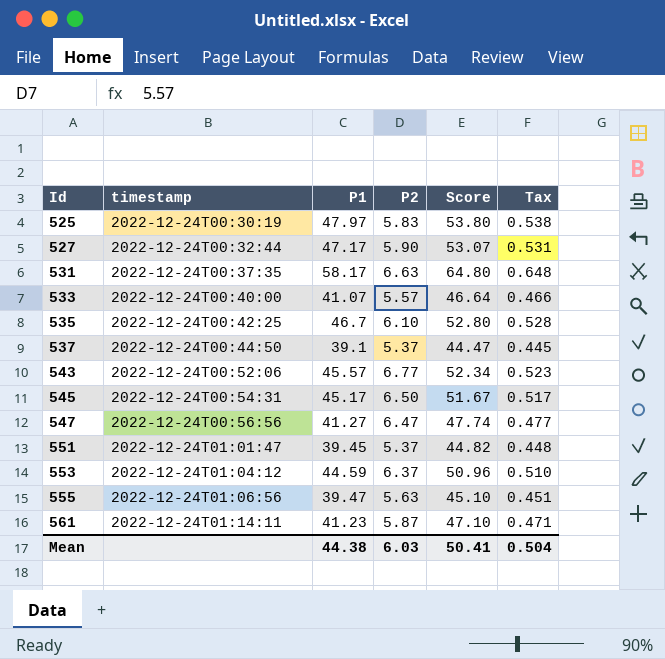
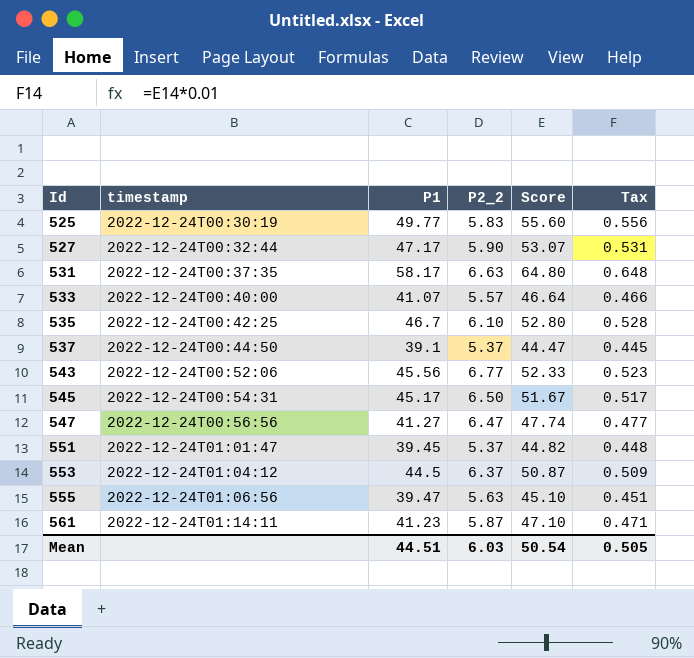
column name: P2 -> P2_2
525 | P1: 47.97 -> 49.77
525 | Score: 53.80 -> 55.60
525 | Tax: 0.538 -> 0.556
543 | P1: 45.57 -> 45.56
543 | Score: 52.34 -> 52.33
553 | P1: 44.59 -> 44.5
553 | Score: 50.96 -> 50.87
553 | Tax: 0.510 -> 0.509
Mean | P1: 44.38 -> 44.51
Mean | Score: 50.41 -> 50.54
Mean | Tax: 0.504 -> 0.505

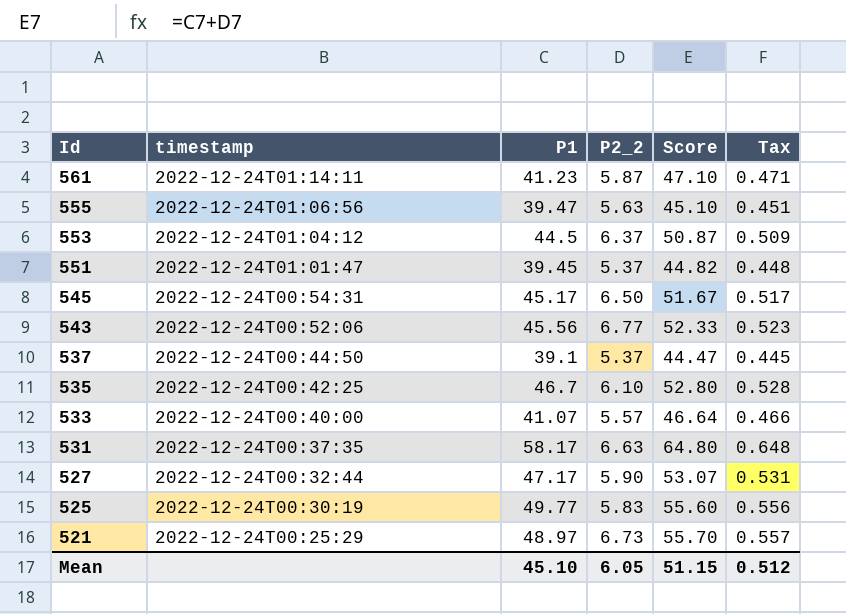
row order: Id ascending -> Id descending
row 547: 2022-12-24T00:56:56 | 41.27 | 6.47 | 47.74 | 0.477 -> none
row 521: none -> 2022-12-24T00:25:29 | 48.97 | 6.73 | 55.70 | 0.557
Mean | P1: 44.51 -> 45.10
Mean | P2_2: 6.03 -> 6.05
Mean | Score: 50.54 -> 51.15
Mean | Tax: 0.505 -> 0.512

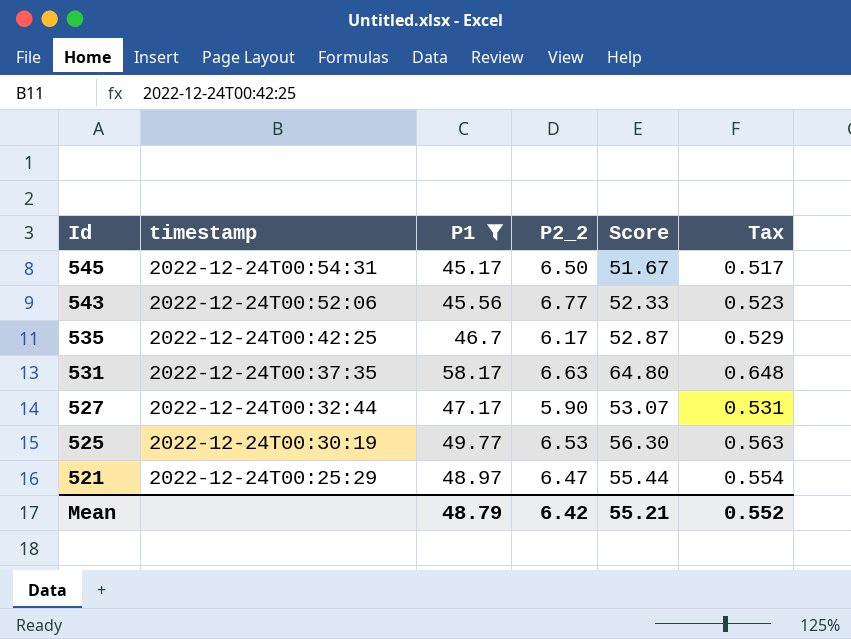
filter: none -> P1 >= 45.17
535 | P2_2: 6.10 -> 6.17
535 | Score: 52.80 -> 52.87
535 | Tax: 0.528 -> 0.529
525 | P2_2: 5.83 -> 6.53
525 | Score: 55.60 -> 56.30
525 | Tax: 0.556 -> 0.563
521 | P2_2: 6.73 -> 6.47
521 | Score: 55.70 -> 55.44
521 | Tax: 0.557 -> 0.554
Mean | P1: 45.10 -> 48.79
Mean | P2_2: 6.05 -> 6.42
Mean | Score: 51.15 -> 55.21
Mean | Tax: 0.512 -> 0.552

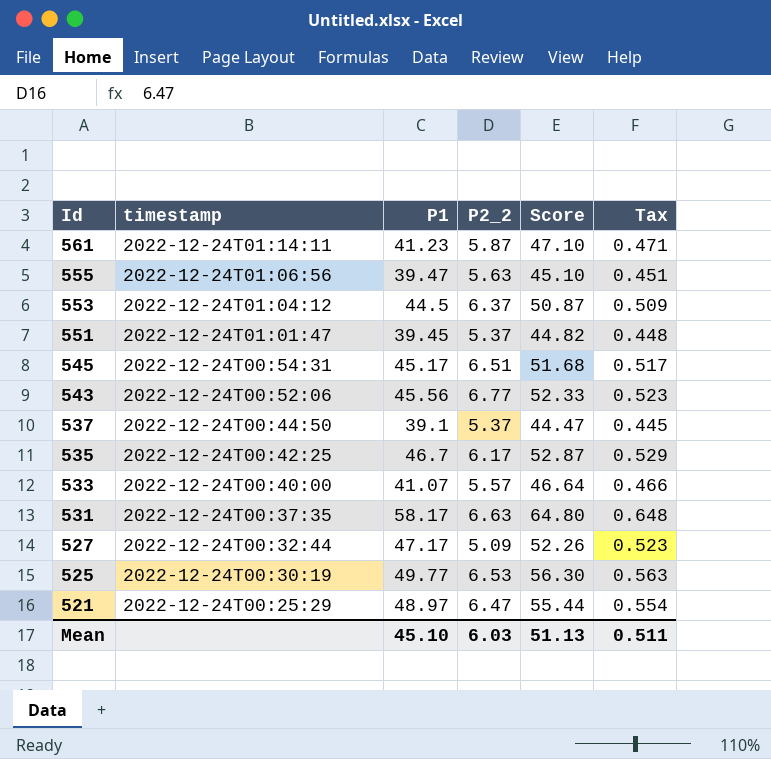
filter: P1 >= 45.17 -> none
545 | P2_2: 6.50 -> 6.51
545 | Score: 51.67 -> 51.68
527 | P2_2: 5.90 -> 5.09
527 | Score: 53.07 -> 52.26
527 | Tax: 0.531 -> 0.523
Mean | P1: 48.79 -> 45.10
Mean | P2_2: 6.42 -> 6.03
Mean | Score: 55.21 -> 51.13
Mean | Tax: 0.552 -> 0.511

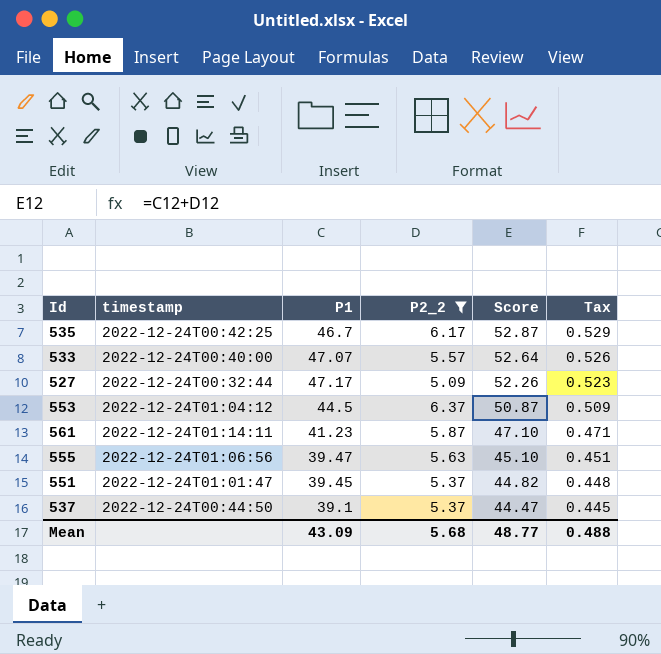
filter: none -> P2_2 <= 6.37
row order: Id descending -> Score descending
533 | P1: 41.07 -> 47.07
533 | Score: 46.64 -> 52.64
533 | Tax: 0.466 -> 0.526
Mean | P1: 45.10 -> 43.09
Mean | P2_2: 6.03 -> 5.68
Mean | Score: 51.13 -> 48.77
Mean | Tax: 0.511 -> 0.488

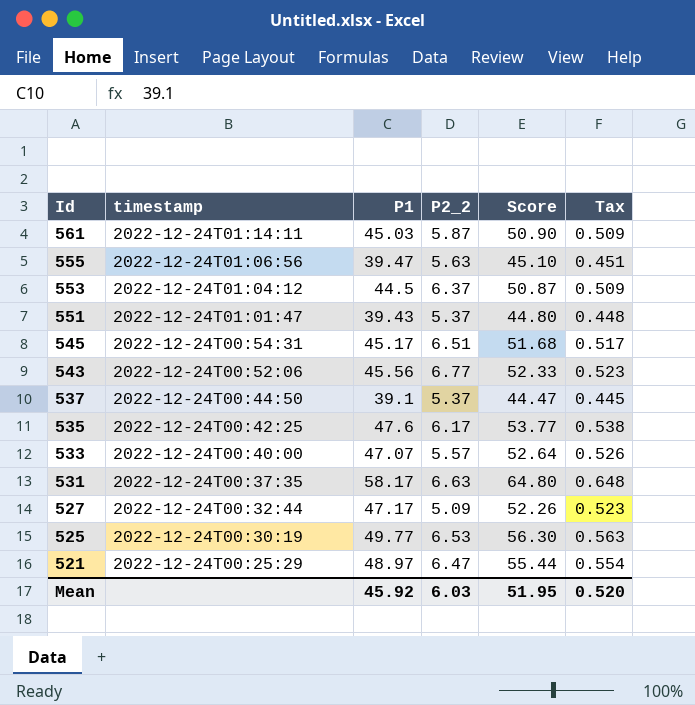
filter: P2_2 <= 6.37 -> none
row order: Score descending -> Id descending
561 | P1: 41.23 -> 45.03
561 | Score: 47.10 -> 50.90
561 | Tax: 0.471 -> 0.509
551 | P1: 39.45 -> 39.43
551 | Score: 44.82 -> 44.80
535 | P1: 46.7 -> 47.6
535 | Score: 52.87 -> 53.77
535 | Tax: 0.529 -> 0.538
Mean | P1: 43.09 -> 45.92
Mean | P2_2: 5.68 -> 6.03
Mean | Score: 48.77 -> 51.95
Mean | Tax: 0.488 -> 0.520

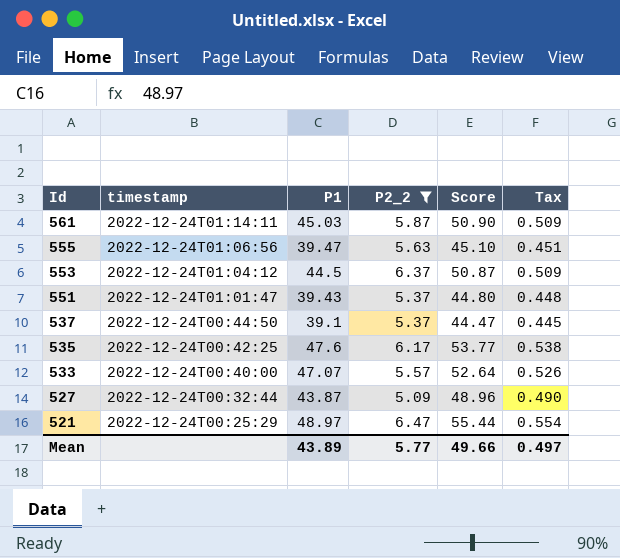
filter: none -> P2_2 <= 6.47
527 | P1: 47.17 -> 43.87
527 | Score: 52.26 -> 48.96
527 | Tax: 0.523 -> 0.490
Mean | P1: 45.92 -> 43.89
Mean | P2_2: 6.03 -> 5.77
Mean | Score: 51.95 -> 49.66
Mean | Tax: 0.520 -> 0.497

